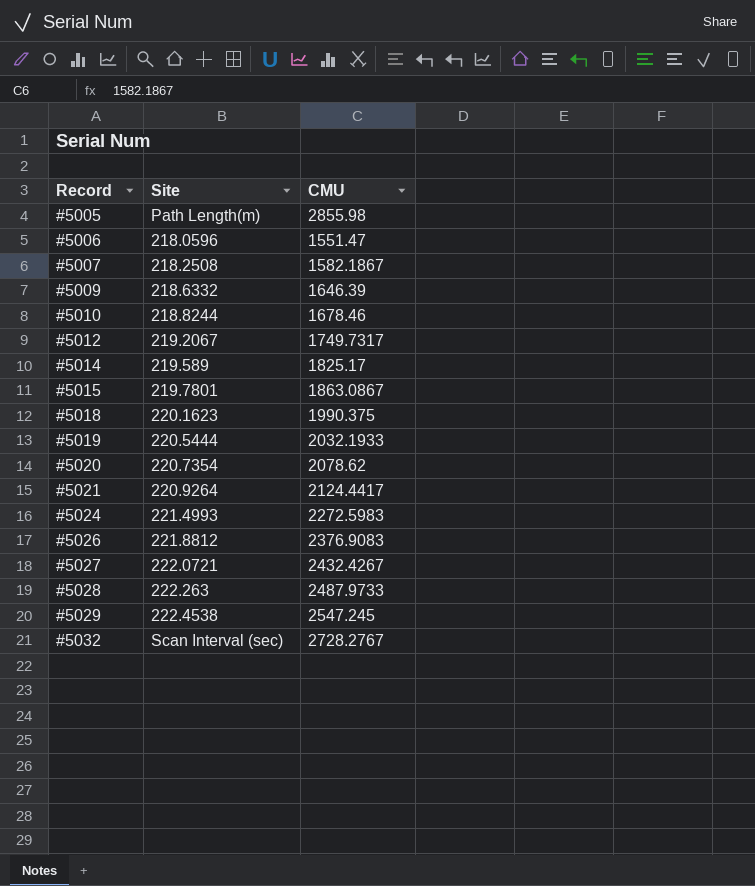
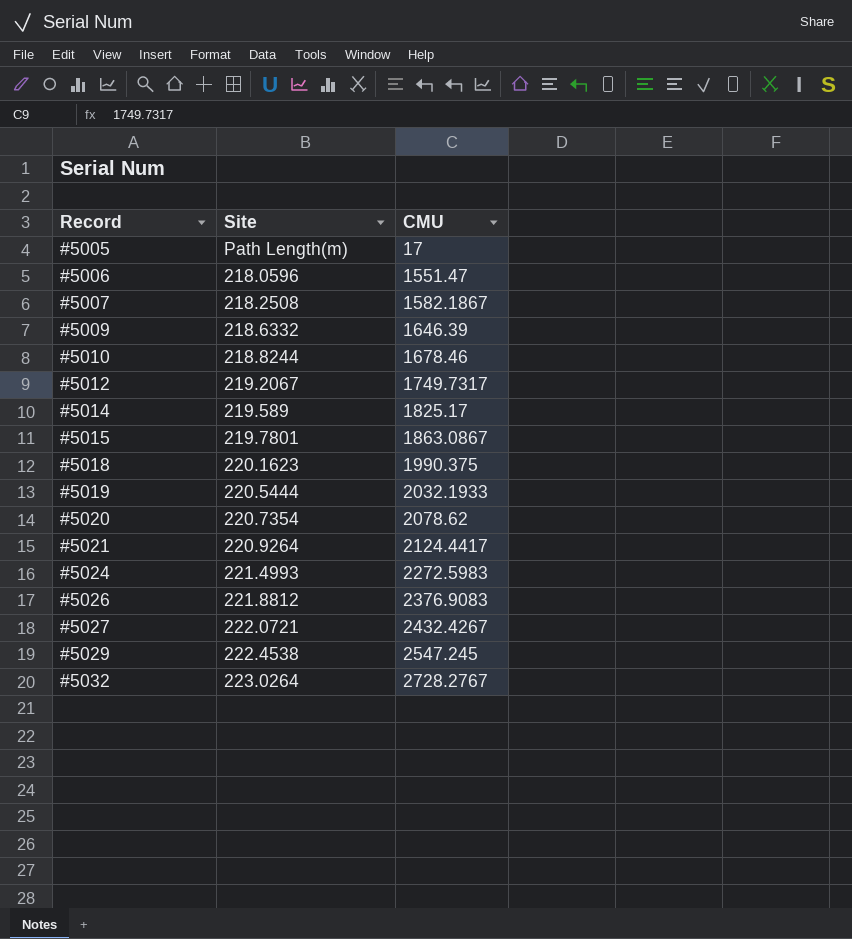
row #5028: 222.263 | 2487.9733 -> none
#5005 | CMU: 2855.98 -> 17
#5032 | Site: Scan Interval (sec) -> 223.0264

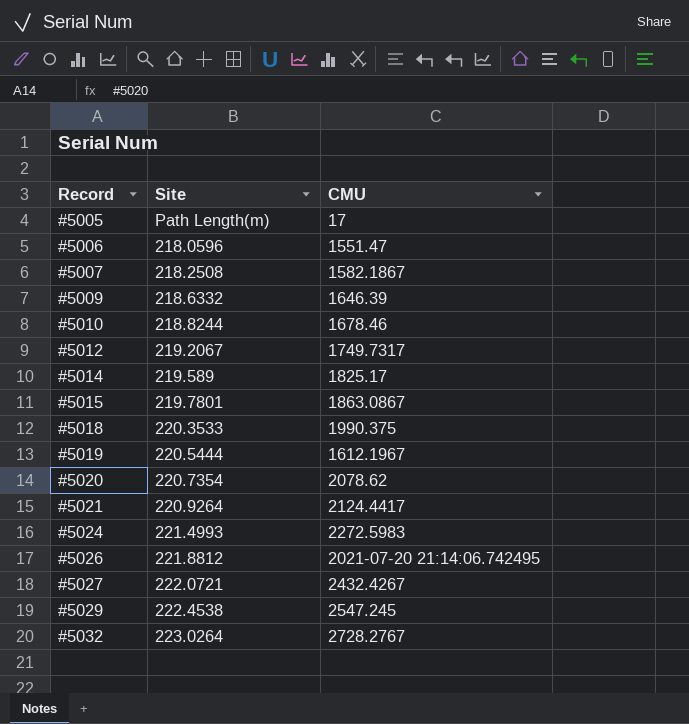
#5018 | Site: 220.1623 -> 220.3533
#5019 | CMU: 2032.1933 -> 1612.1967
#5026 | CMU: 2376.9083 -> 2021-07-20 21:14:06.742495

